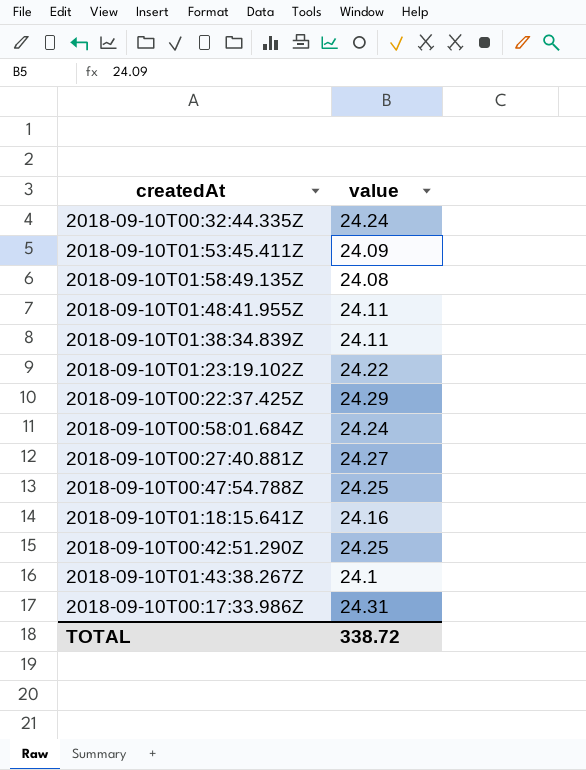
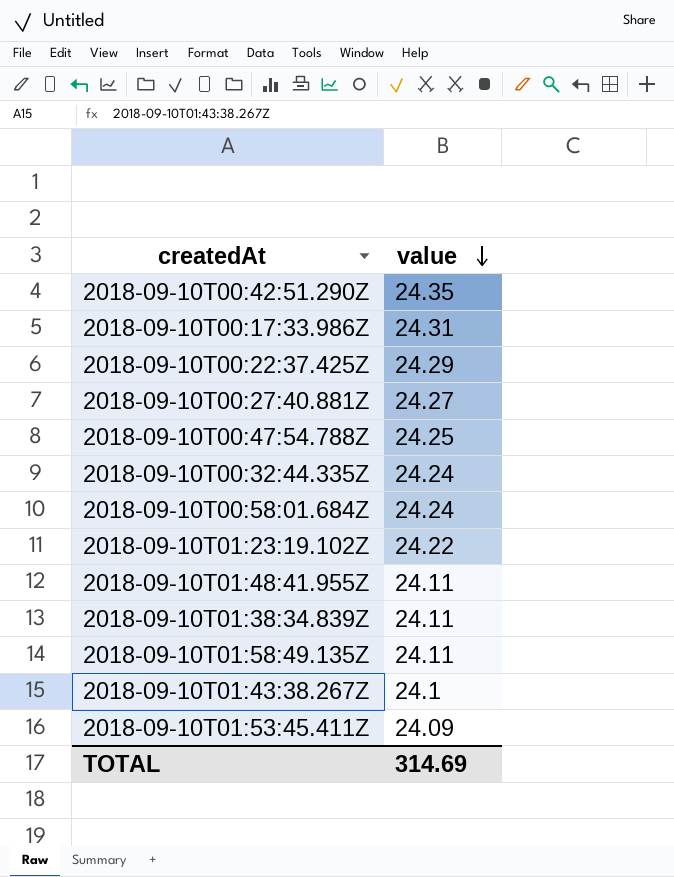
row order: none -> value descending
row 2018-09-10T01:18:15.641Z: 24.16 -> none
2018-09-10T00:42:51.290Z | value: 24.25 -> 24.35
2018-09-10T01:58:49.135Z | value: 24.08 -> 24.11
TOTAL | value: 338.72 -> 314.69

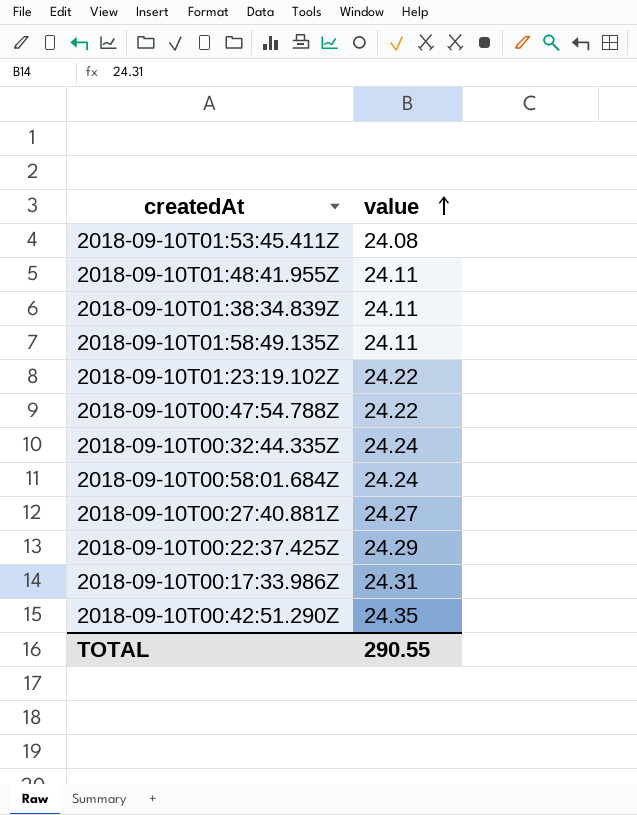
row order: value descending -> value ascending
row 2018-09-10T01:43:38.267Z: 24.1 -> none
2018-09-10T01:53:45.411Z | value: 24.09 -> 24.08
2018-09-10T00:47:54.788Z | value: 24.25 -> 24.22
TOTAL | value: 314.69 -> 290.55

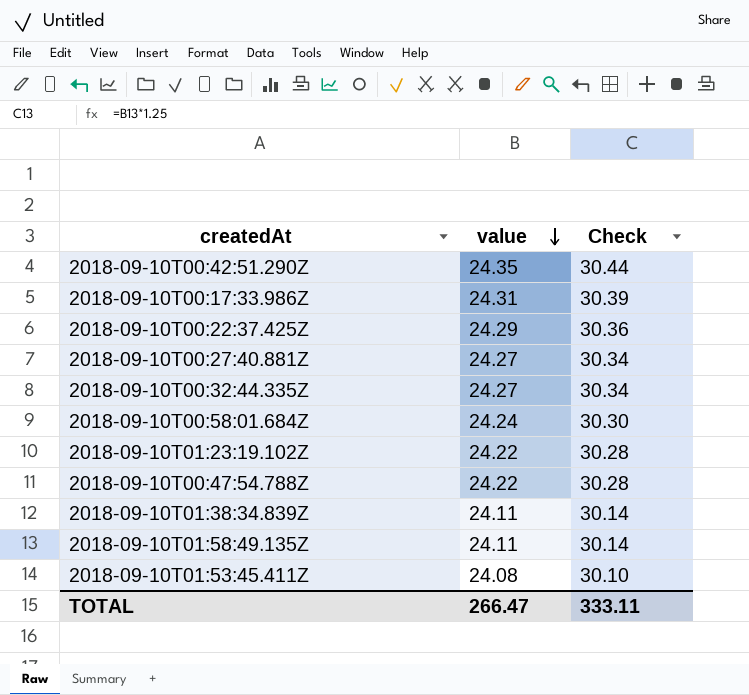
row order: value ascending -> value descending
column Check | formula: none -> [value] * 1.25
row 2018-09-10T01:48:41.955Z: 24.11 -> none
2018-09-10T00:32:44.335Z | value: 24.24 -> 24.27
TOTAL | value: 290.55 -> 266.47

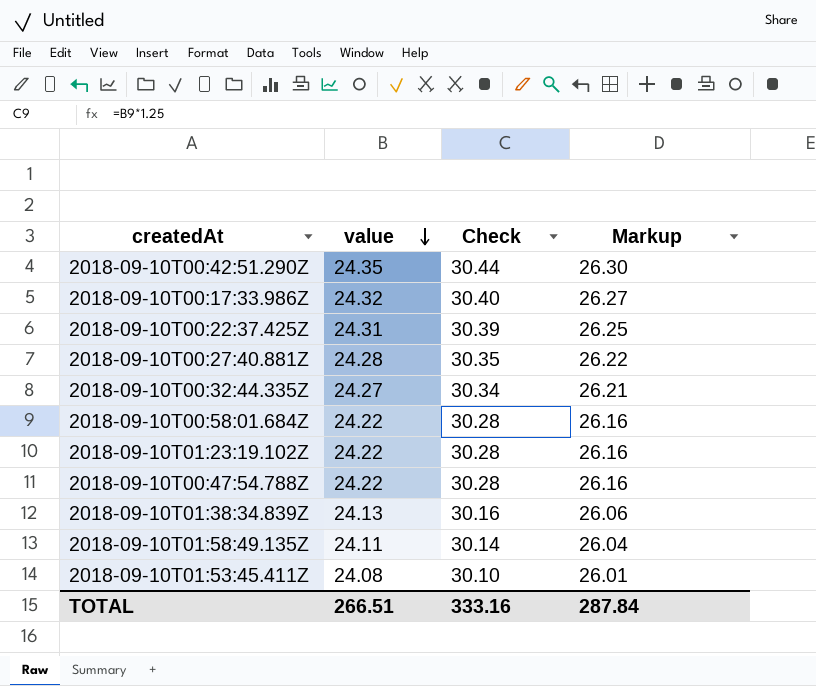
column Markup | formula: none -> [value] * 1.08
2018-09-10T00:17:33.986Z | value: 24.31 -> 24.32
2018-09-10T00:17:33.986Z | Check: 30.39 -> 30.40
2018-09-10T00:22:37.425Z | value: 24.29 -> 24.31
2018-09-10T00:22:37.425Z | Check: 30.36 -> 30.39
2018-09-10T00:27:40.881Z | value: 24.27 -> 24.28
2018-09-10T00:27:40.881Z | Check: 30.34 -> 30.35
2018-09-10T00:58:01.684Z | value: 24.24 -> 24.22
2018-09-10T00:58:01.684Z | Check: 30.30 -> 30.28
2018-09-10T01:38:34.839Z | value: 24.11 -> 24.13
2018-09-10T01:38:34.839Z | Check: 30.14 -> 30.16
TOTAL | value: 266.47 -> 266.51
TOTAL | Check: 333.11 -> 333.16

